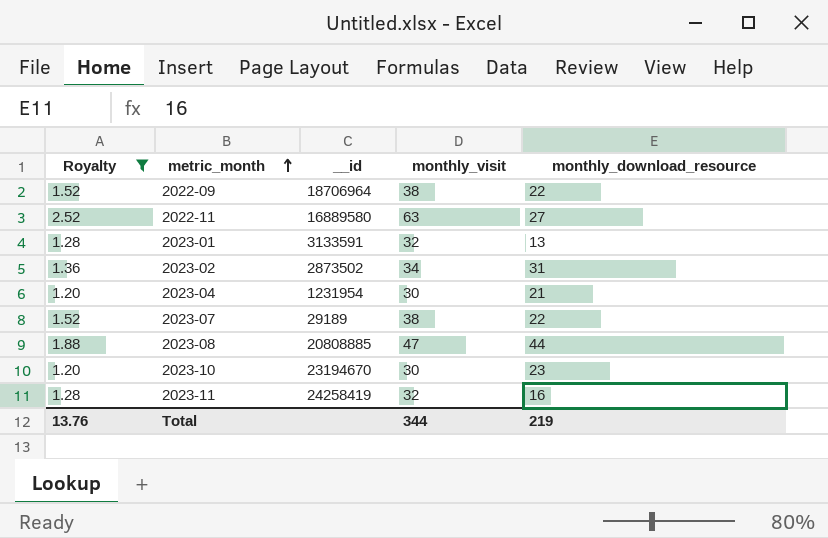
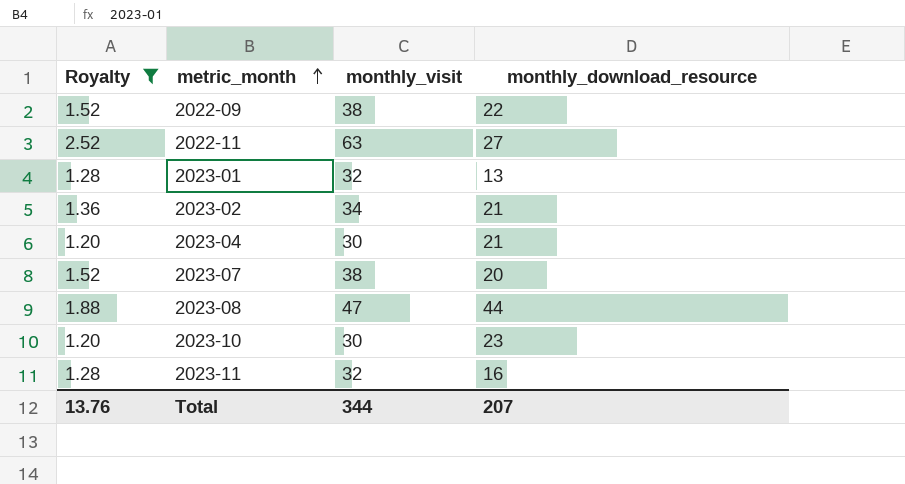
column __id | position: 3 -> none
2023-02 | monthly_download_resource: 31 -> 21
2023-07 | monthly_download_resource: 22 -> 20
Total | monthly_download_resource: 219 -> 207

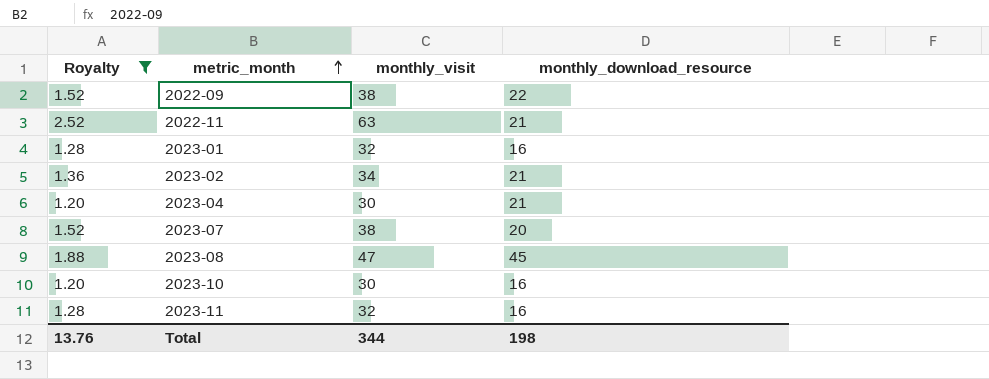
2022-11 | monthly_download_resource: 27 -> 21
2023-01 | monthly_download_resource: 13 -> 16
2023-08 | monthly_download_resource: 44 -> 45
2023-10 | monthly_download_resource: 23 -> 16
Total | monthly_download_resource: 207 -> 198

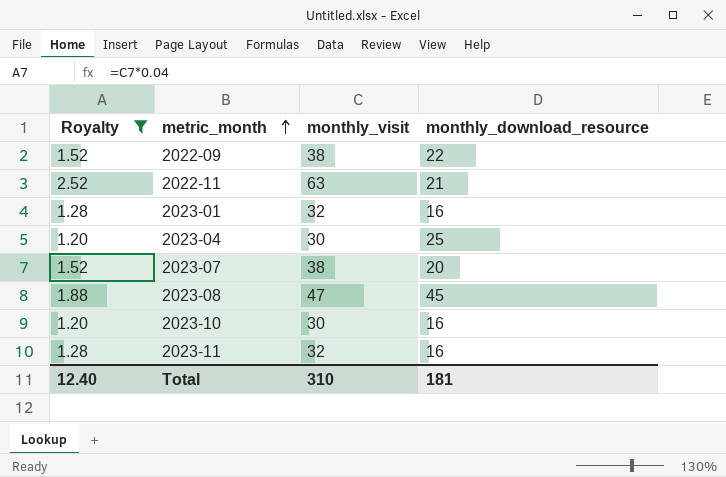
row 2023-02: 1.36 | 34 | 21 -> none
2023-04 | monthly_download_resource: 21 -> 25
Total | Royalty: 13.76 -> 12.40
Total | monthly_visit: 344 -> 310
Total | monthly_download_resource: 198 -> 181

